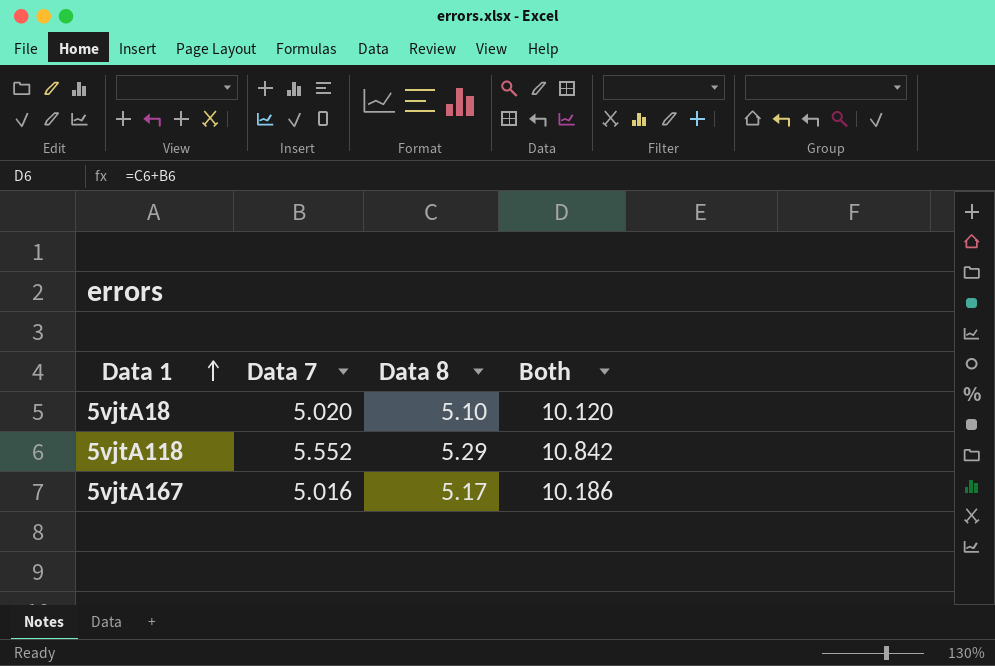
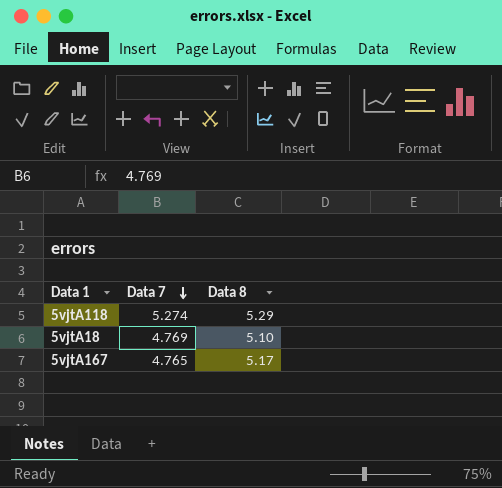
row order: Data 1 ascending -> Data 7 descending
column Both | formula: [Data 7] + [Data 8] -> none
5vjtA118 | Data 7: 5.552 -> 5.274
5vjtA18 | Data 7: 5.020 -> 4.769
5vjtA167 | Data 7: 5.016 -> 4.765

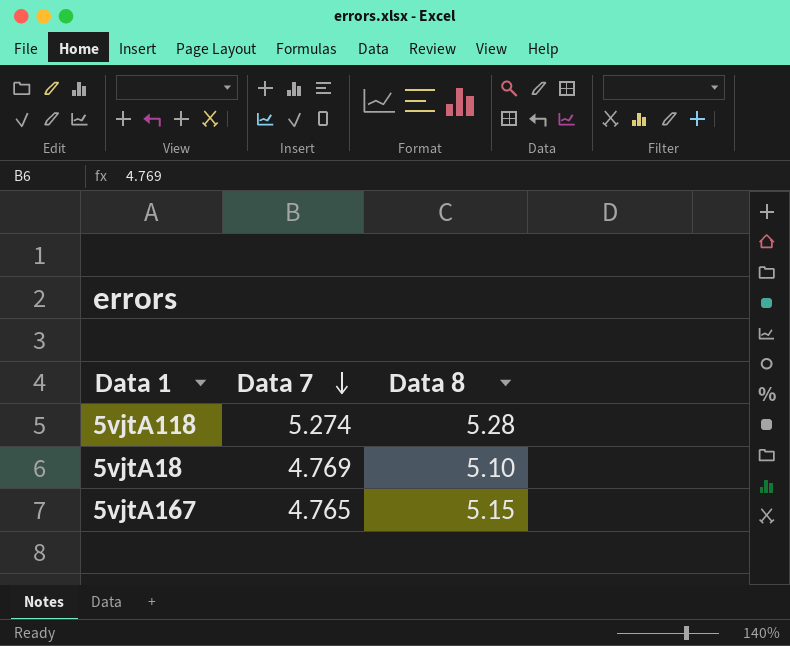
5vjtA118 | Data 8: 5.29 -> 5.28
5vjtA167 | Data 8: 5.17 -> 5.15

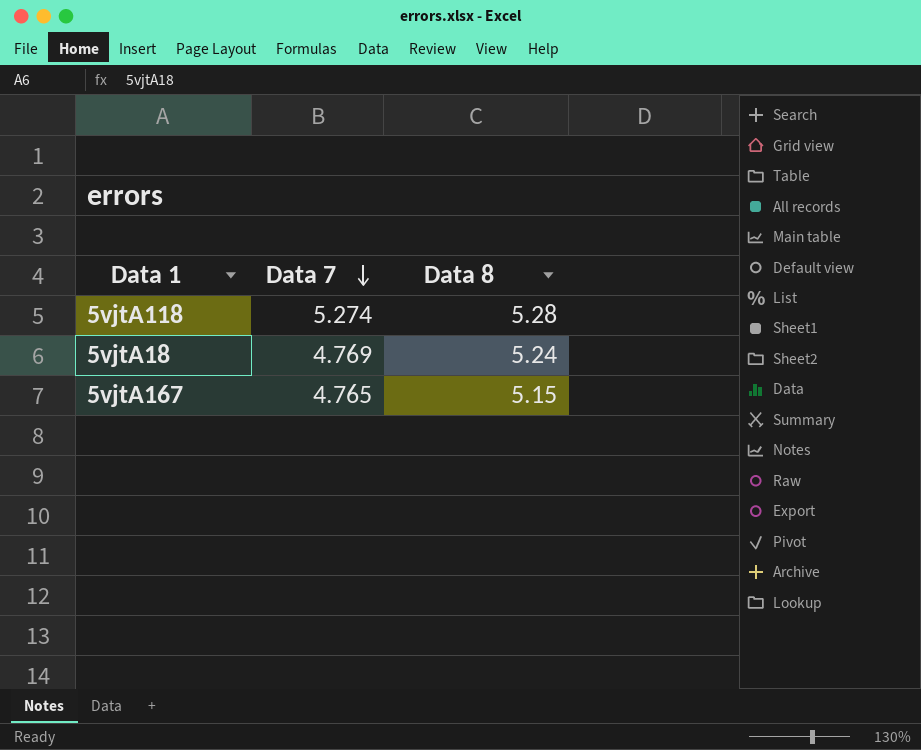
5vjtA18 | Data 8: 5.10 -> 5.24

